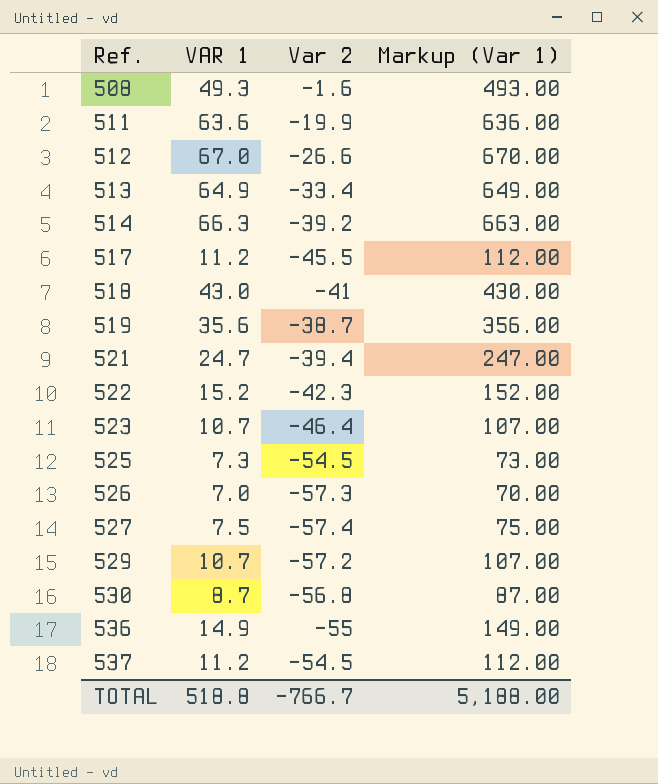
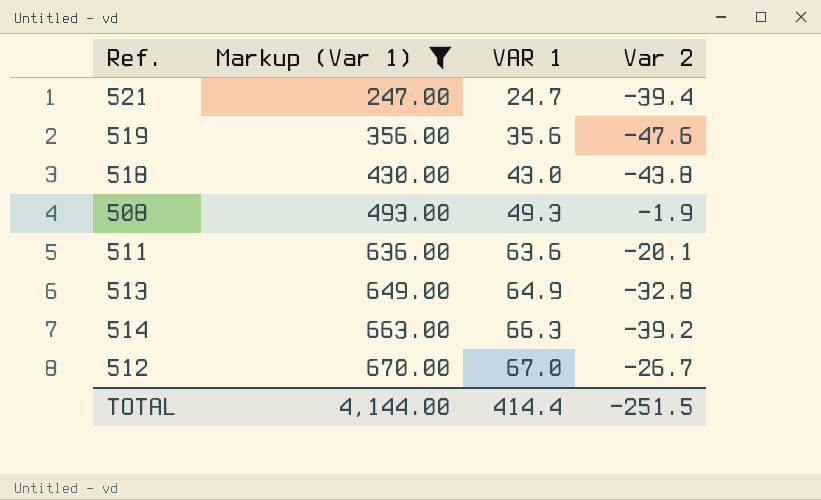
filter: none -> Markup (Var 1) >= 247.00
row order: Ref. ascending -> Markup (Var 1) ascending
column Markup (Var 1) | position: 4 -> 2
519 | Var 2: -38.7 -> -47.6
518 | Var 2: -41 -> -43.8
508 | Var 2: -1.6 -> -1.9
511 | Var 2: -19.9 -> -20.1
513 | Var 2: -33.4 -> -32.8
512 | Var 2: -26.6 -> -26.7
TOTAL | Markup (Var 1): 5,188.00 -> 4,144.00
TOTAL | VAR 1: 518.8 -> 414.4
TOTAL | Var 2: -766.7 -> -251.5

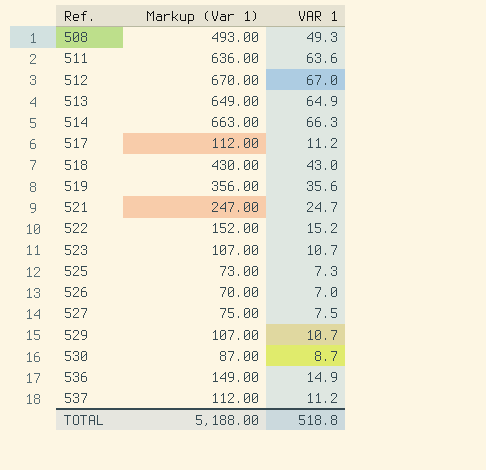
filter: Markup (Var 1) >= 247.00 -> none
row order: Markup (Var 1) ascending -> Ref. ascending
column Var 2 | position: 4 -> none
TOTAL | Markup (Var 1): 4,144.00 -> 5,188.00
TOTAL | VAR 1: 414.4 -> 518.8

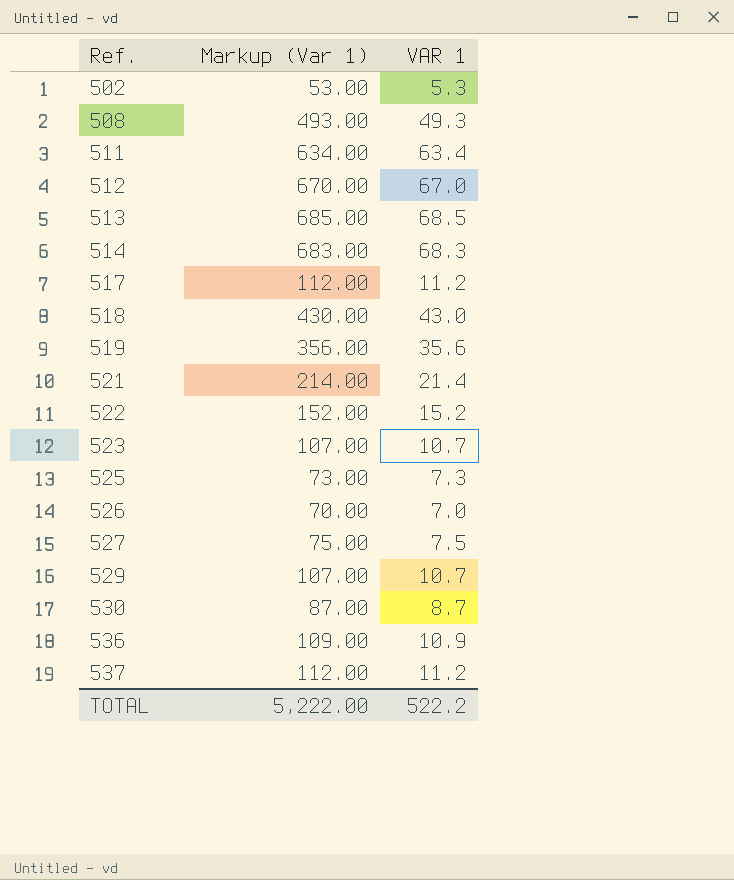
row 502: none -> 53.00 | 5.3
511 | Markup (Var 1): 636.00 -> 634.00
511 | VAR 1: 63.6 -> 63.4
513 | Markup (Var 1): 649.00 -> 685.00
513 | VAR 1: 64.9 -> 68.5
514 | Markup (Var 1): 663.00 -> 683.00
514 | VAR 1: 66.3 -> 68.3
521 | Markup (Var 1): 247.00 -> 214.00
521 | VAR 1: 24.7 -> 21.4
536 | Markup (Var 1): 149.00 -> 109.00
536 | VAR 1: 14.9 -> 10.9
TOTAL | Markup (Var 1): 5,188.00 -> 5,222.00
TOTAL | VAR 1: 518.8 -> 522.2

